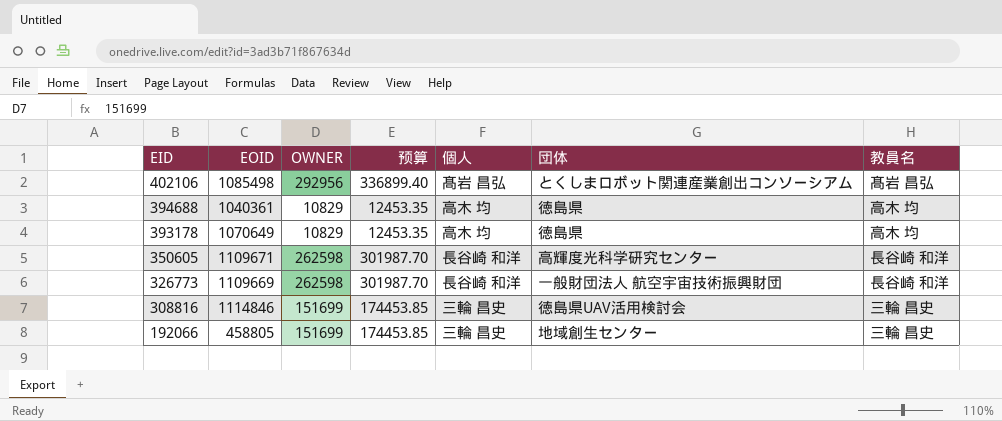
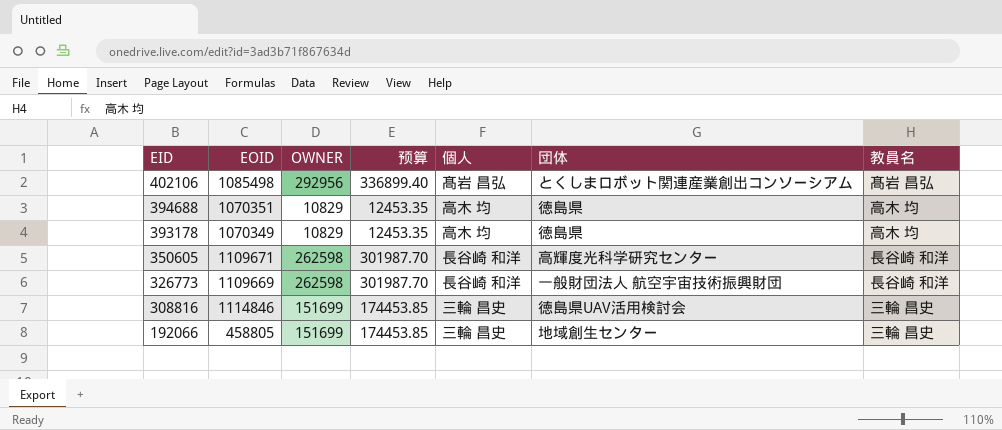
394688 | EOID: 1040361 -> 1070351
393178 | EOID: 1070649 -> 1070349

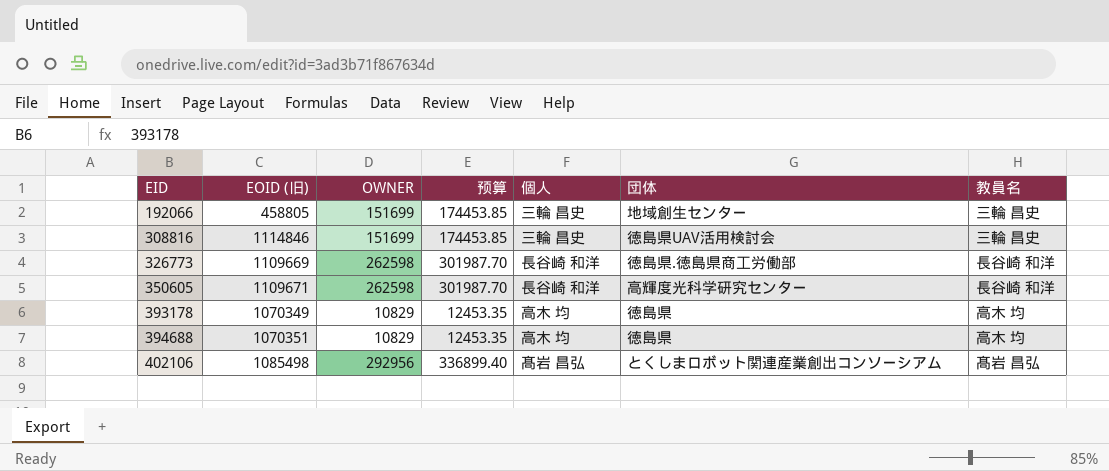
row order: EID descending -> EID ascending
column name: EOID -> EOID (旧)
326773 | 団体: 一般財団法人 航空宇宙技術振興財団 -> 徳島県.徳島県商工労働部

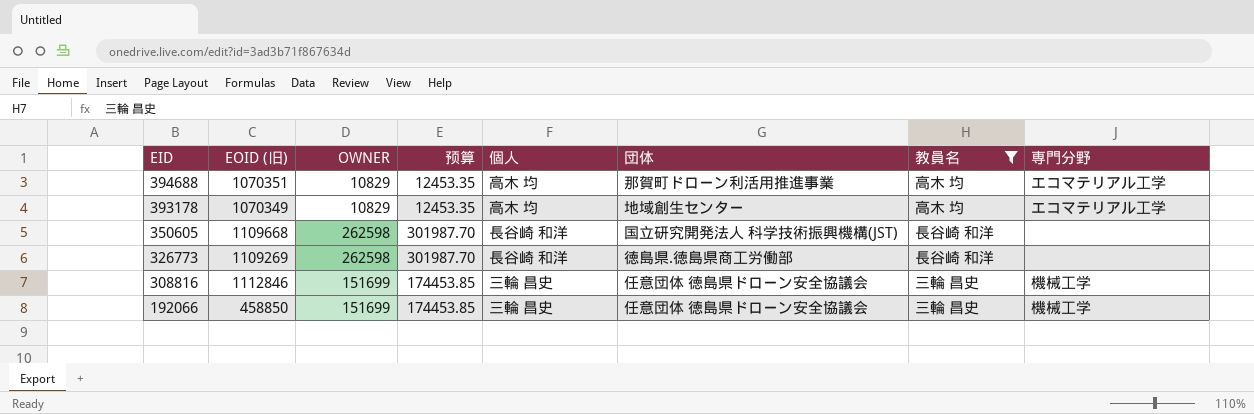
filter: none -> 教員名 != 髙岩 昌弘
row order: EID ascending -> EID descending
column 専門分野 | position: none -> 8
394688 | 団体: 徳島県 -> 那賀町ドローン利活用推進事業
393178 | 団体: 徳島県 -> 地域創生センター
350605 | EOID (旧): 1109671 -> 1109668
350605 | 団体: 高輝度光科学研究センター -> 国立研究開発法人 科学技術振興機構(JST)
326773 | EOID (旧): 1109669 -> 1109269
308816 | EOID (旧): 1114846 -> 1112846
308816 | 団体: 徳島県UAV活用検討会 -> 任意団体 徳島県ドローン安全協議会
192066 | EOID (旧): 458805 -> 458850
192066 | 団体: 地域創生センター -> 任意団体 徳島県ドローン安全協議会

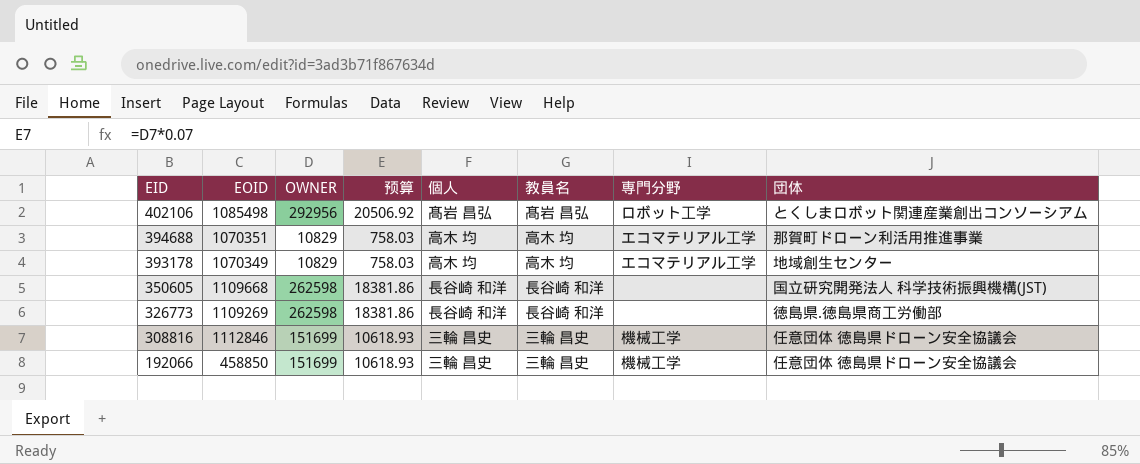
filter: 教員名 != 髙岩 昌弘 -> none
column name: EOID (旧) -> EOID
column 预算 | formula: [OWNER] * 1.15 -> [OWNER] * 0.07
column 団体 | position: 6 -> 8

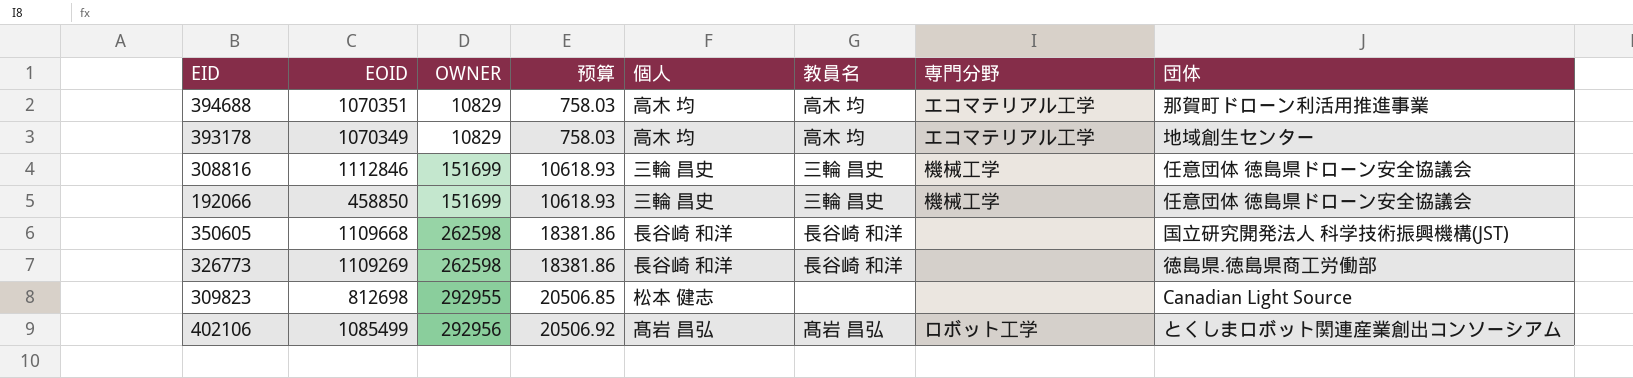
row order: EID descending -> OWNER ascending
row 309823: none -> 812698 | 292955 | 20506.85 | 松本 健志 | none | none | Canadian Light Source
402106 | EOID: 1085498 -> 1085499

